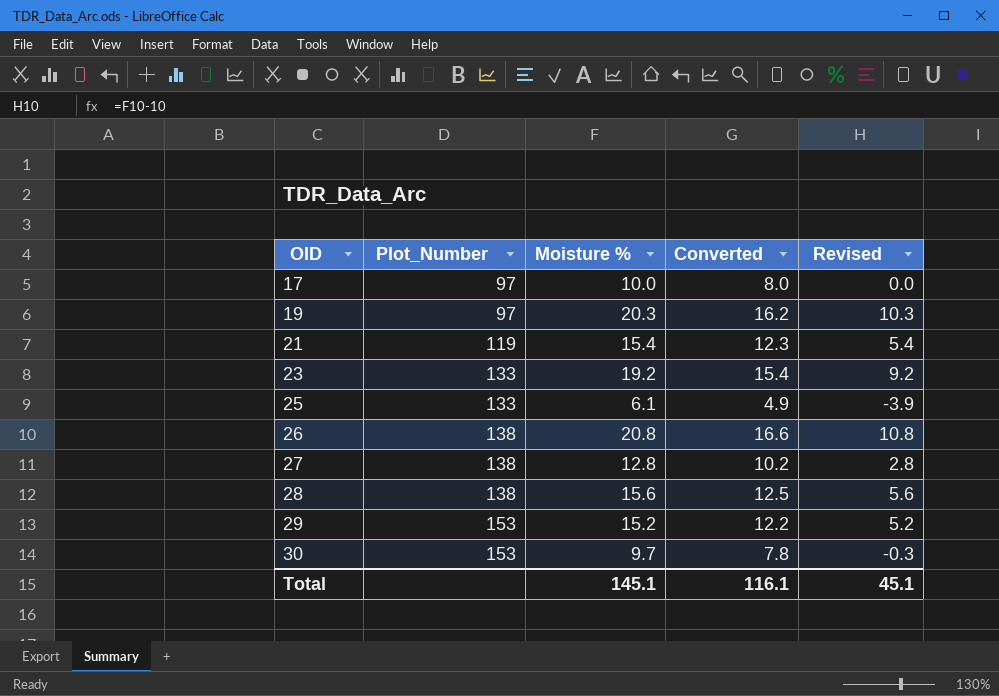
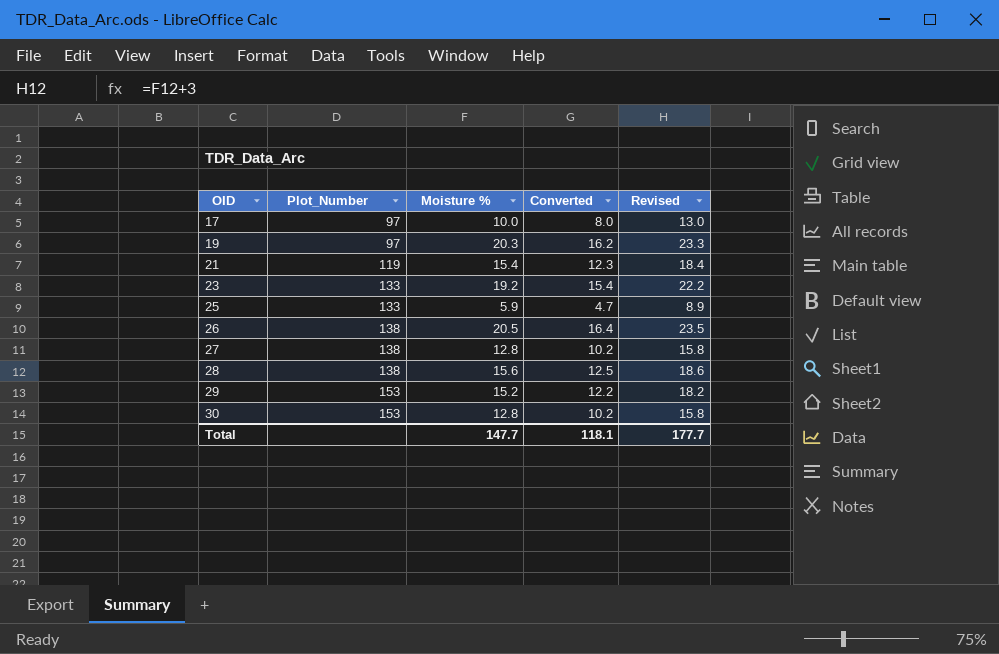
column Revised | formula: [Moisture %] - 10 -> [Moisture %] + 3
25 | Moisture %: 6.1 -> 5.9
25 | Converted: 4.9 -> 4.7
26 | Moisture %: 20.8 -> 20.5
26 | Converted: 16.6 -> 16.4
30 | Moisture %: 9.7 -> 12.8
30 | Converted: 7.8 -> 10.2
Total | Moisture %: 145.1 -> 147.7
Total | Converted: 116.1 -> 118.1
Total | Revised: 45.1 -> 177.7

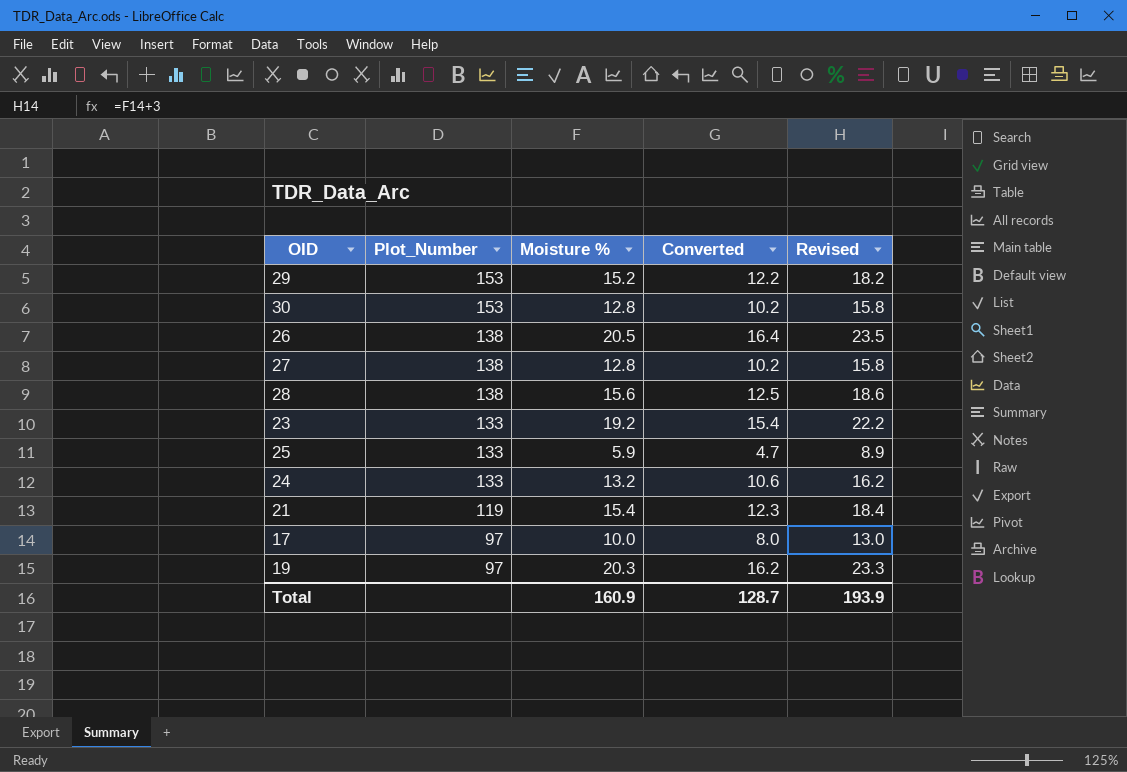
row order: OID ascending -> Plot_Number descending
row 24: none -> 133 | 13.2 | 10.6 | 16.2
Total | Moisture %: 147.7 -> 160.9
Total | Converted: 118.1 -> 128.7
Total | Revised: 177.7 -> 193.9

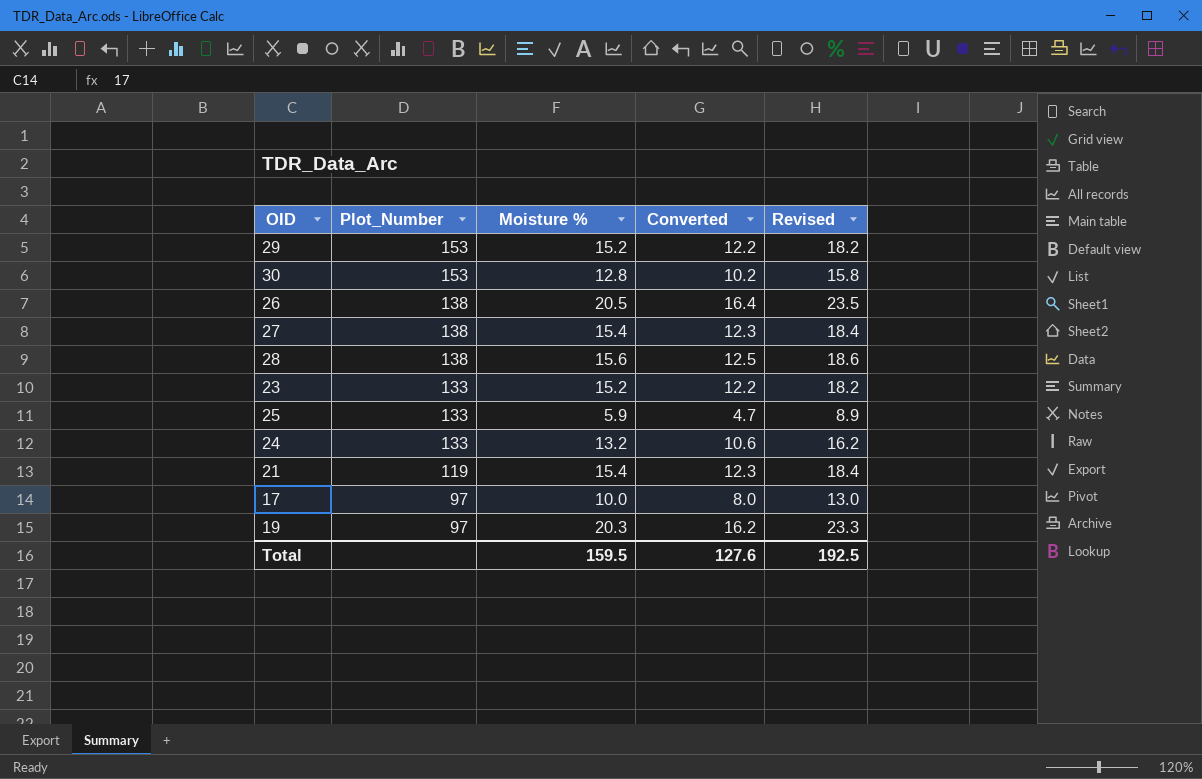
27 | Moisture %: 12.8 -> 15.4
27 | Converted: 10.2 -> 12.3
27 | Revised: 15.8 -> 18.4
23 | Moisture %: 19.2 -> 15.2
23 | Converted: 15.4 -> 12.2
23 | Revised: 22.2 -> 18.2
Total | Moisture %: 160.9 -> 159.5
Total | Converted: 128.7 -> 127.6
Total | Revised: 193.9 -> 192.5

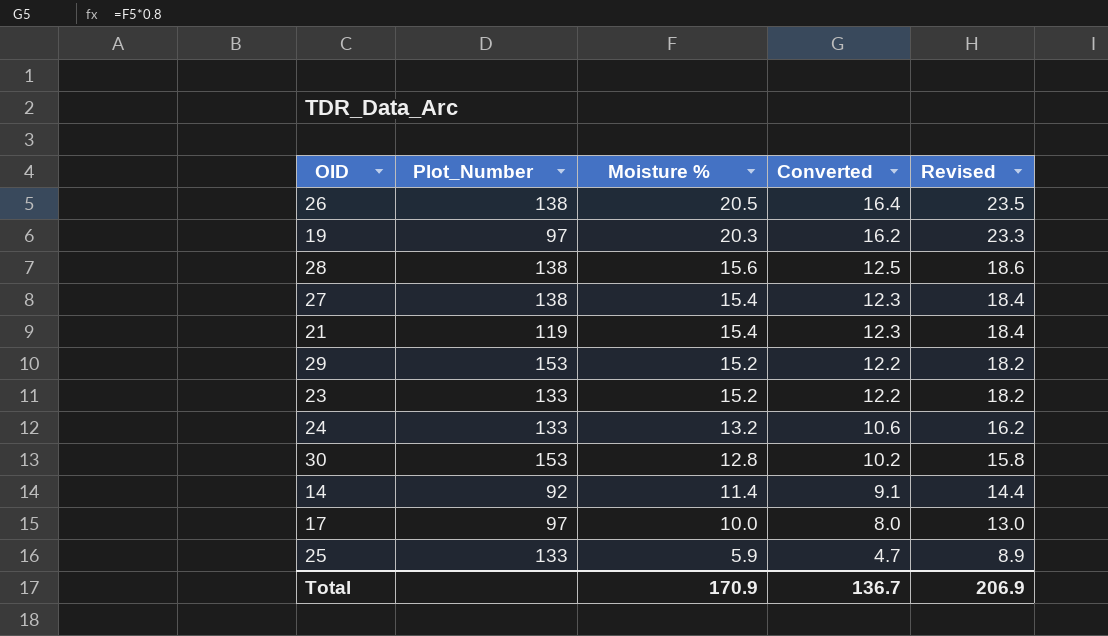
row order: Plot_Number descending -> Moisture % descending
row 14: none -> 92 | 11.4 | 9.1 | 14.4
Total | Moisture %: 159.5 -> 170.9
Total | Converted: 127.6 -> 136.7
Total | Revised: 192.5 -> 206.9

